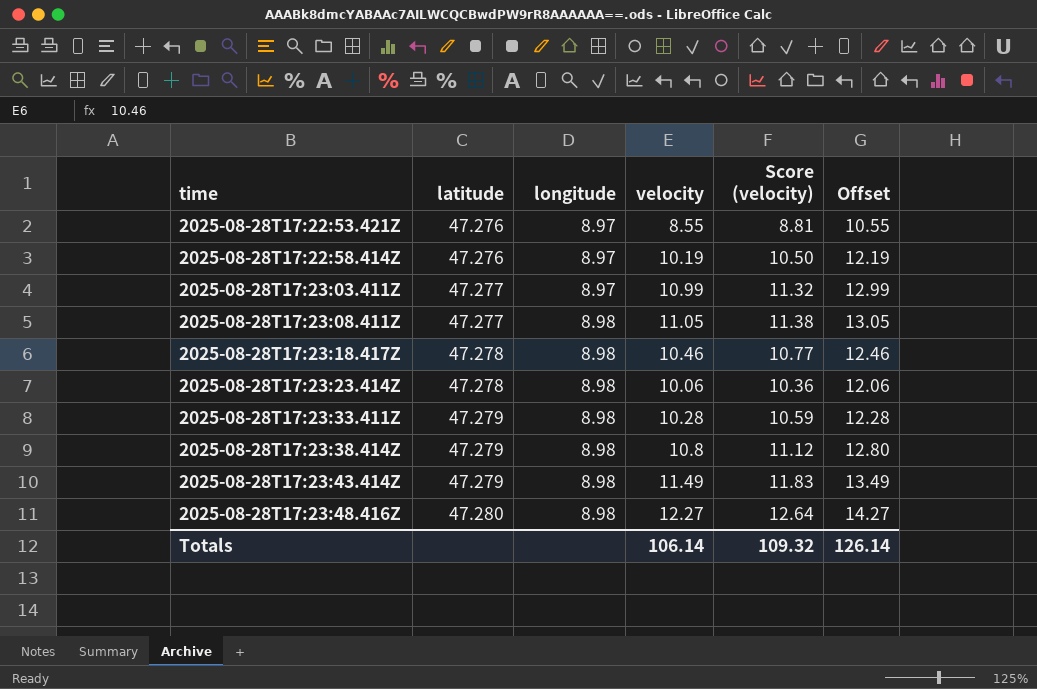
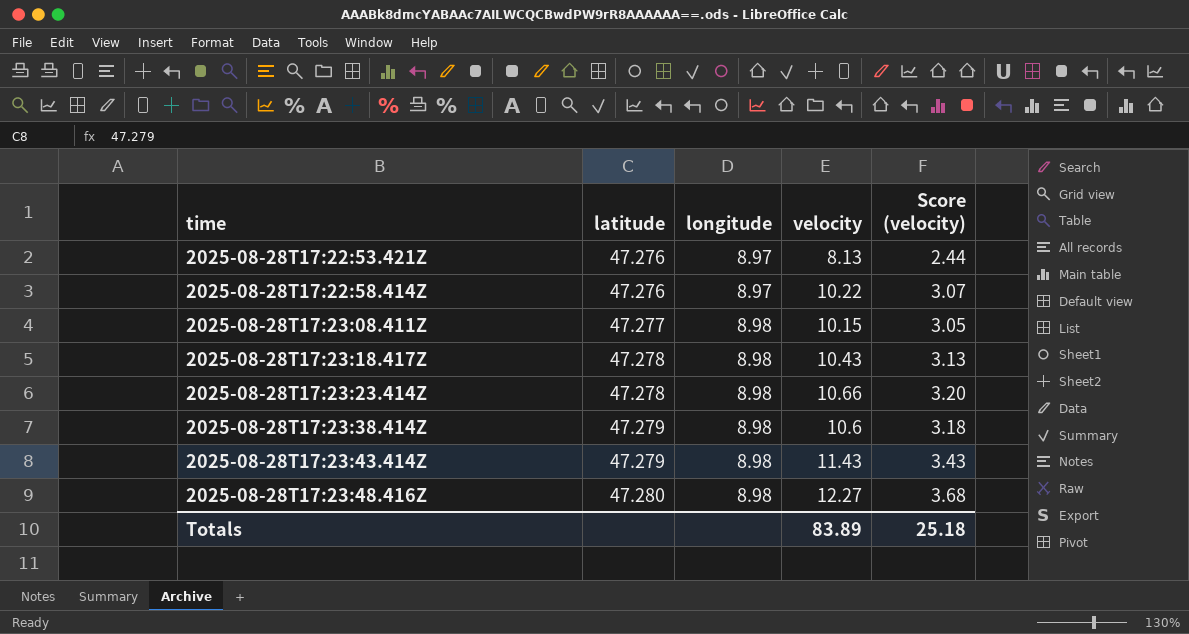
column Offset | formula: [velocity] + 2 -> none
column Score (velocity) | formula: [velocity] * 1.03 -> [velocity] * 0.3
row 2025-08-28T17:23:03.411Z: 47.277 | 8.97 | 10.99 | 11.32 | 12.99 -> none
row 2025-08-28T17:23:33.411Z: 47.279 | 8.98 | 10.28 | 10.59 | 12.28 -> none
2025-08-28T17:22:53.421Z | velocity: 8.55 -> 8.13
2025-08-28T17:22:58.414Z | velocity: 10.19 -> 10.22
2025-08-28T17:23:08.411Z | velocity: 11.05 -> 10.15
2025-08-28T17:23:18.417Z | velocity: 10.46 -> 10.43
2025-08-28T17:23:23.414Z | velocity: 10.06 -> 10.66
2025-08-28T17:23:38.414Z | velocity: 10.8 -> 10.6
2025-08-28T17:23:43.414Z | velocity: 11.49 -> 11.43
Totals | velocity: 106.14 -> 83.89
Totals | Score (velocity): 109.32 -> 25.18

